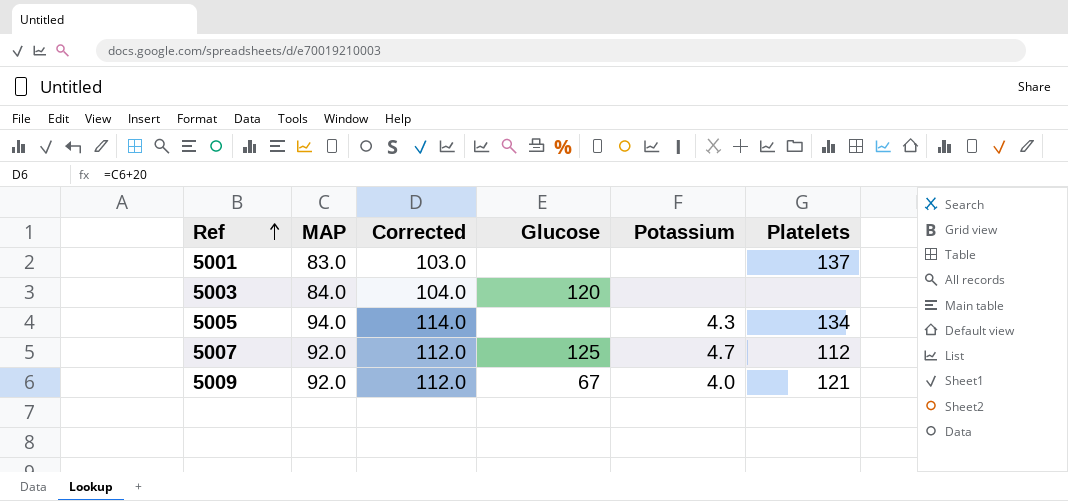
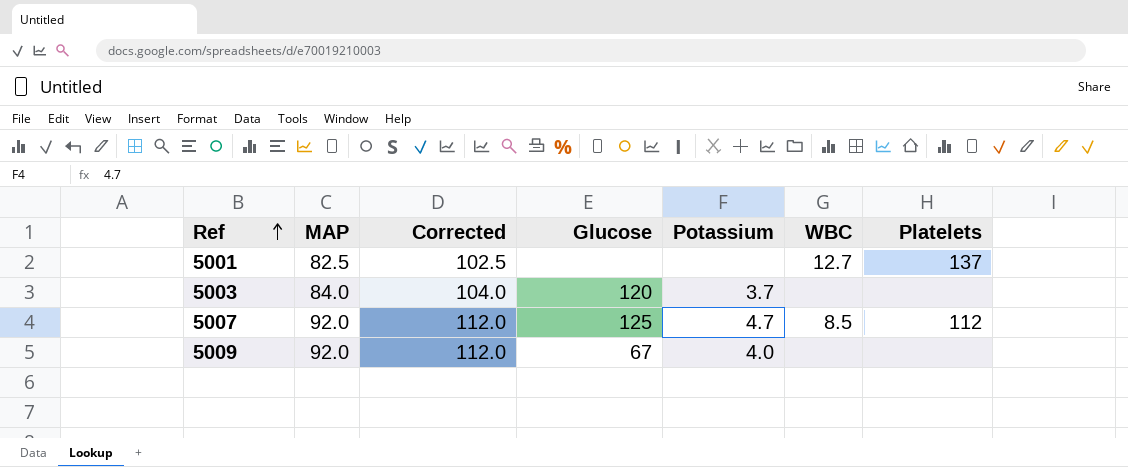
column WBC | position: none -> 6
row 5005: 94.0 | 114.0 | none | 4.3 | 134 -> none
5001 | MAP: 83.0 -> 82.5
5001 | Corrected: 103.0 -> 102.5
5003 | Potassium: none -> 3.7
5009 | Platelets: 121 -> none

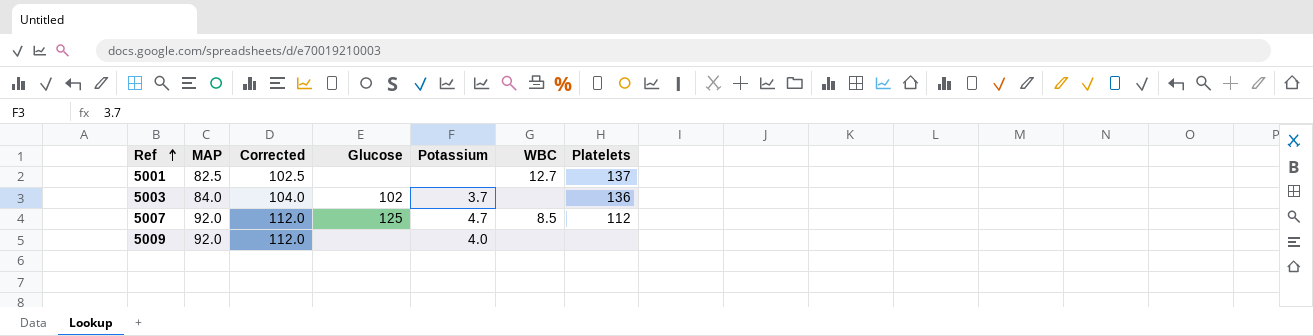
5003 | Glucose: 120 -> 102
5003 | Platelets: none -> 136
5009 | Glucose: 67 -> none

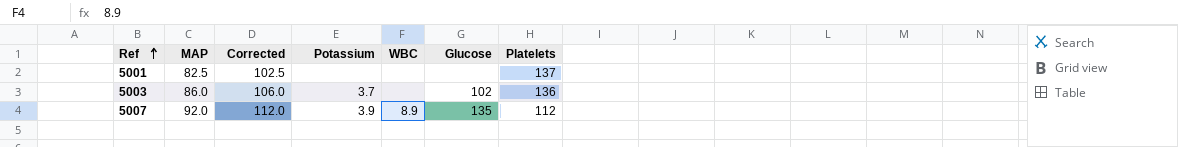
column Glucose | position: 4 -> 6
row 5009: 92.0 | 112.0 | none | 4.0 | none | none -> none
5001 | WBC: 12.7 -> none
5003 | MAP: 84.0 -> 86.0
5003 | Corrected: 104.0 -> 106.0
5007 | Potassium: 4.7 -> 3.9
5007 | WBC: 8.5 -> 8.9
5007 | Glucose: 125 -> 135

